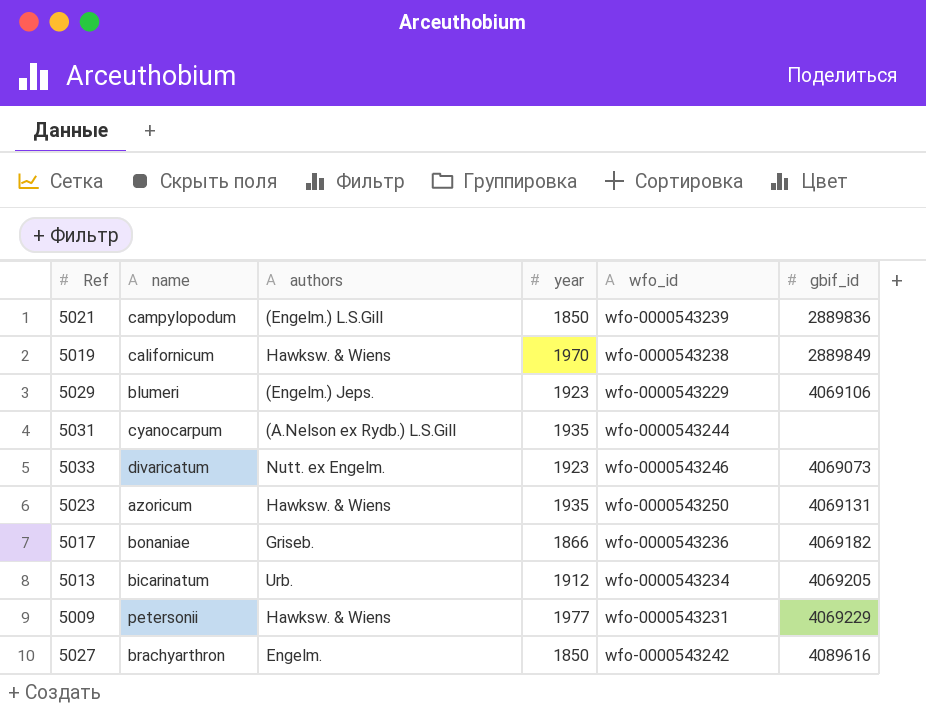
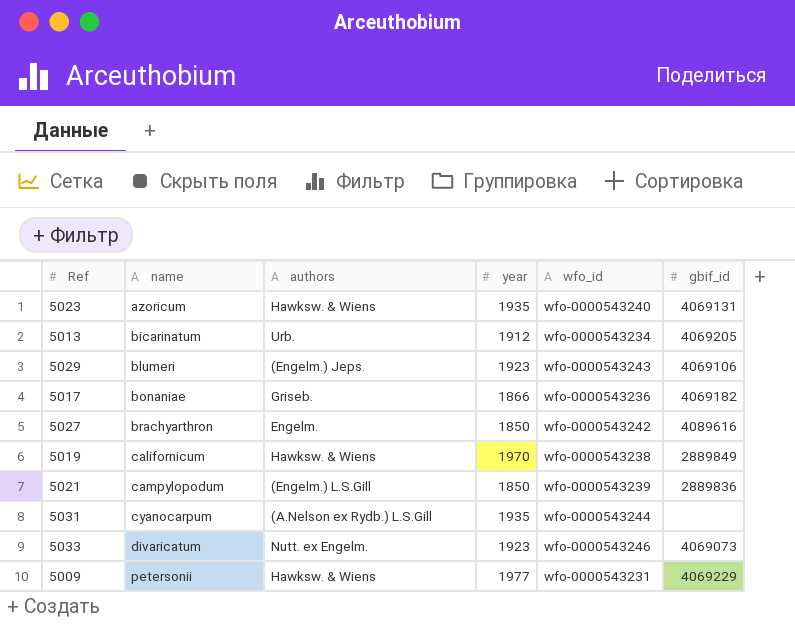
row order: none -> name ascending
5023 | wfo_id: wfo-0000543250 -> wfo-0000543240
5029 | wfo_id: wfo-0000543229 -> wfo-0000543243

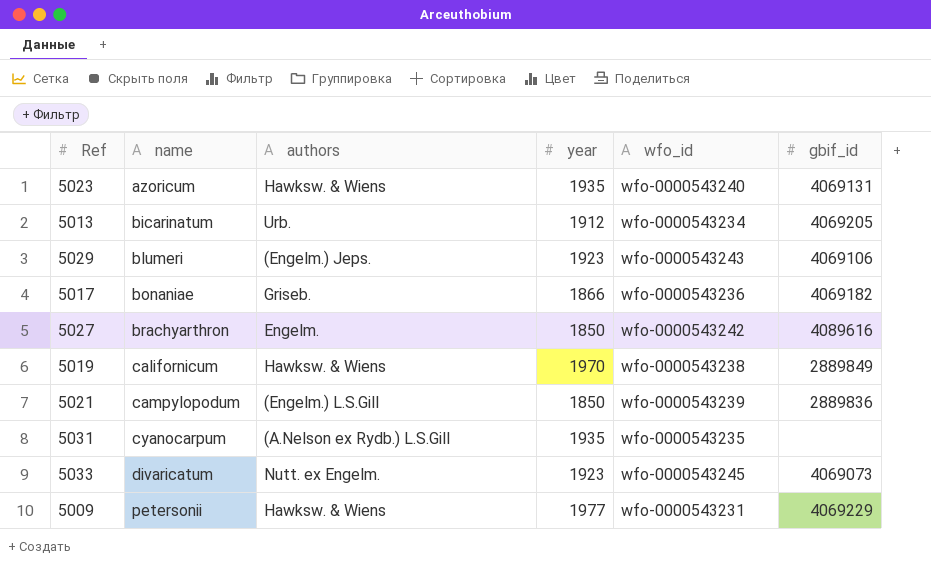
5031 | wfo_id: wfo-0000543244 -> wfo-0000543235
5033 | wfo_id: wfo-0000543246 -> wfo-0000543245

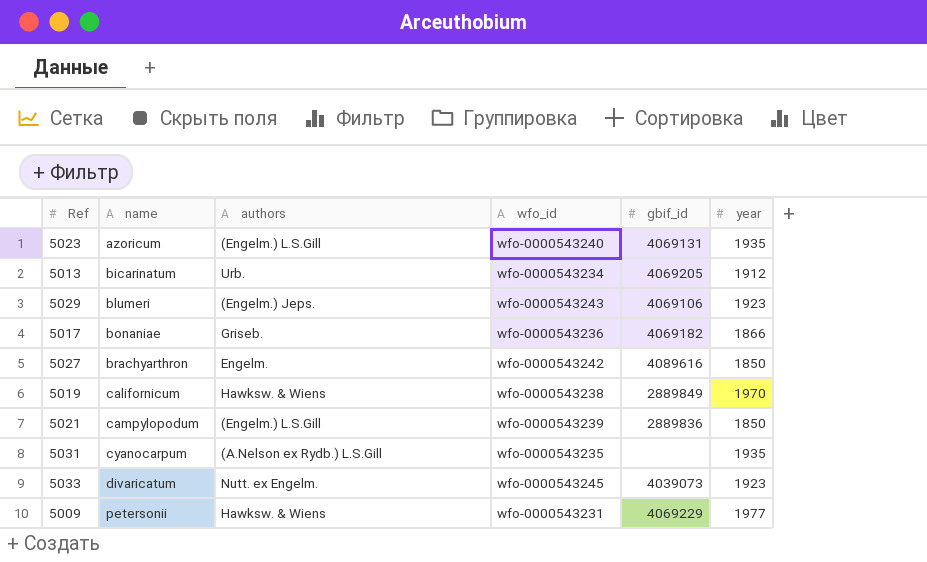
column year | position: 4 -> 6
5023 | authors: Hawksw. & Wiens -> (Engelm.) L.S.Gill
5033 | gbif_id: 4069073 -> 4039073

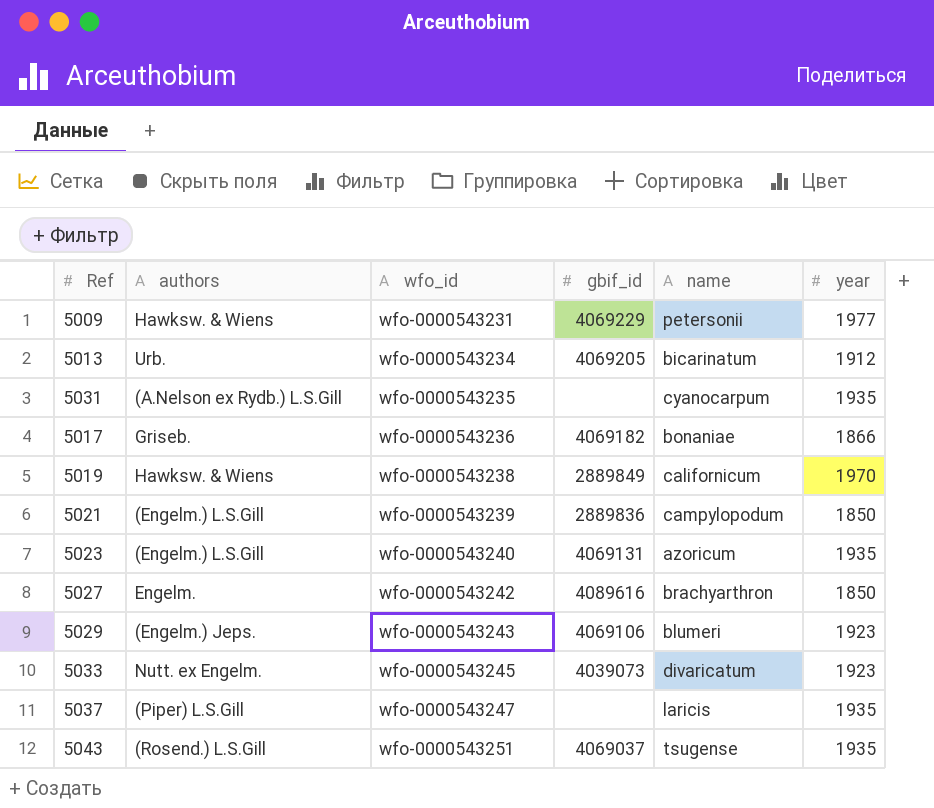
row order: name ascending -> wfo_id ascending
column name | position: 2 -> 5
row 5037: none -> (Piper) L.S.Gill | wfo-0000543247 | none | laricis | 1935
row 5043: none -> (Rosend.) L.S.Gill | wfo-0000543251 | 4069037 | tsugense | 1935

